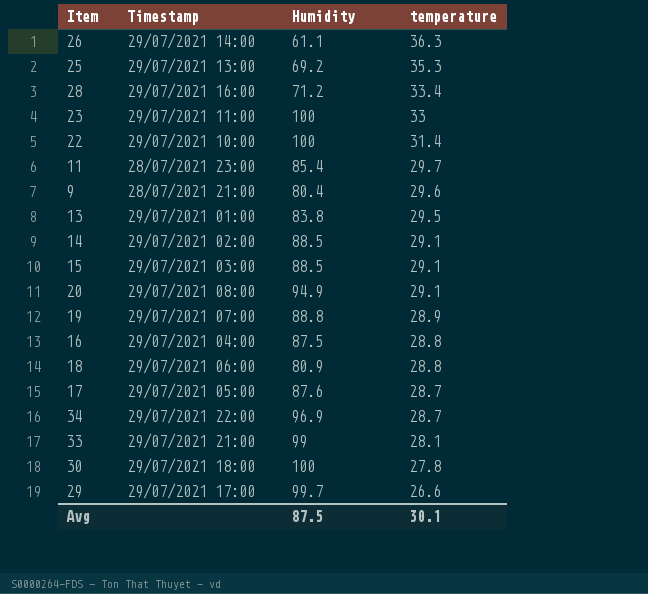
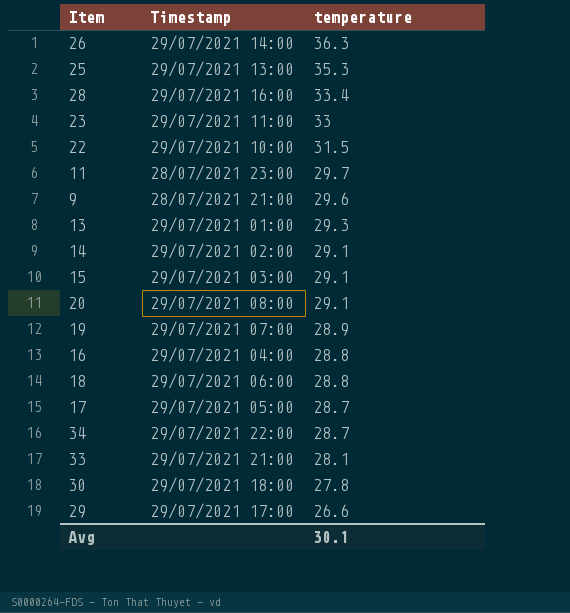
column Humidity | position: 3 -> none
22 | temperature: 31.4 -> 31.5
13 | temperature: 29.5 -> 29.3

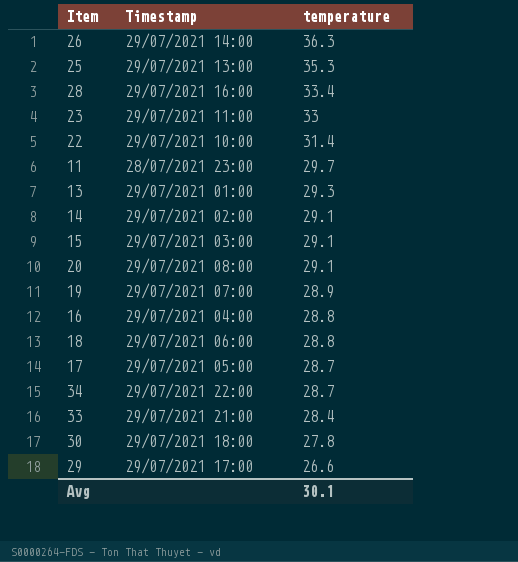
row 9: 28/07/2021 21:00 | 29.6 -> none
22 | temperature: 31.5 -> 31.4
33 | temperature: 28.1 -> 28.4

